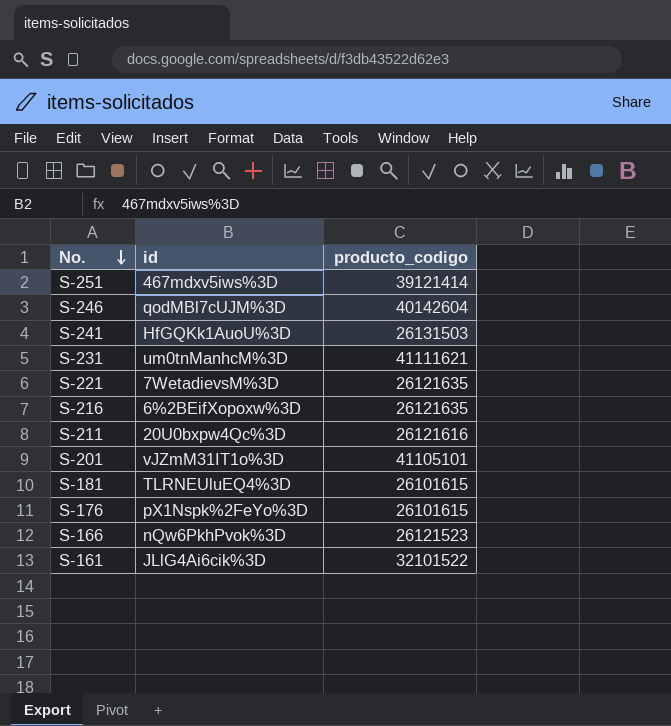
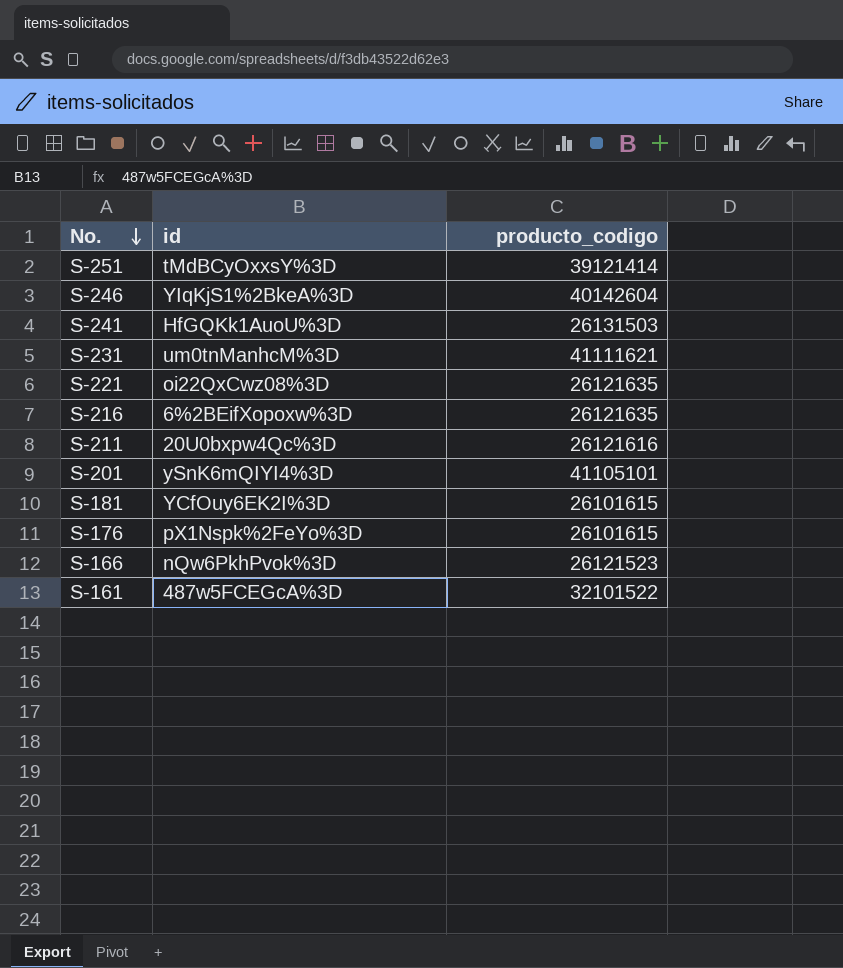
S-251 | id: 467mdxv5iws%3D -> tMdBCyOxxsY%3D
S-246 | id: qodMBl7cUJM%3D -> YIqKjS1%2BkeA%3D
S-221 | id: 7WetadievsM%3D -> oi22QxCwz08%3D
S-201 | id: vJZmM31IT1o%3D -> ySnK6mQIYI4%3D
S-181 | id: TLRNEUluEQ4%3D -> YCfOuy6EK2I%3D
S-161 | id: JLlG4Ai6cik%3D -> 487w5FCEGcA%3D

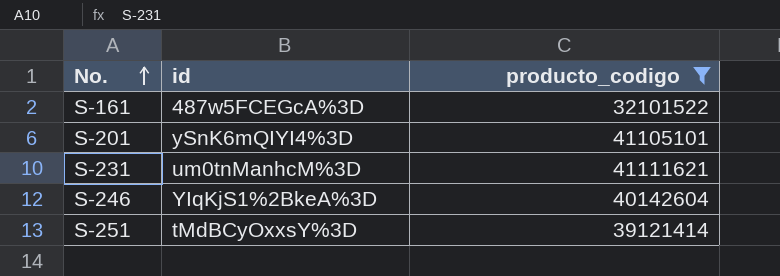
filter: none -> producto_codigo >= 32101522
row order: No. descending -> No. ascending

